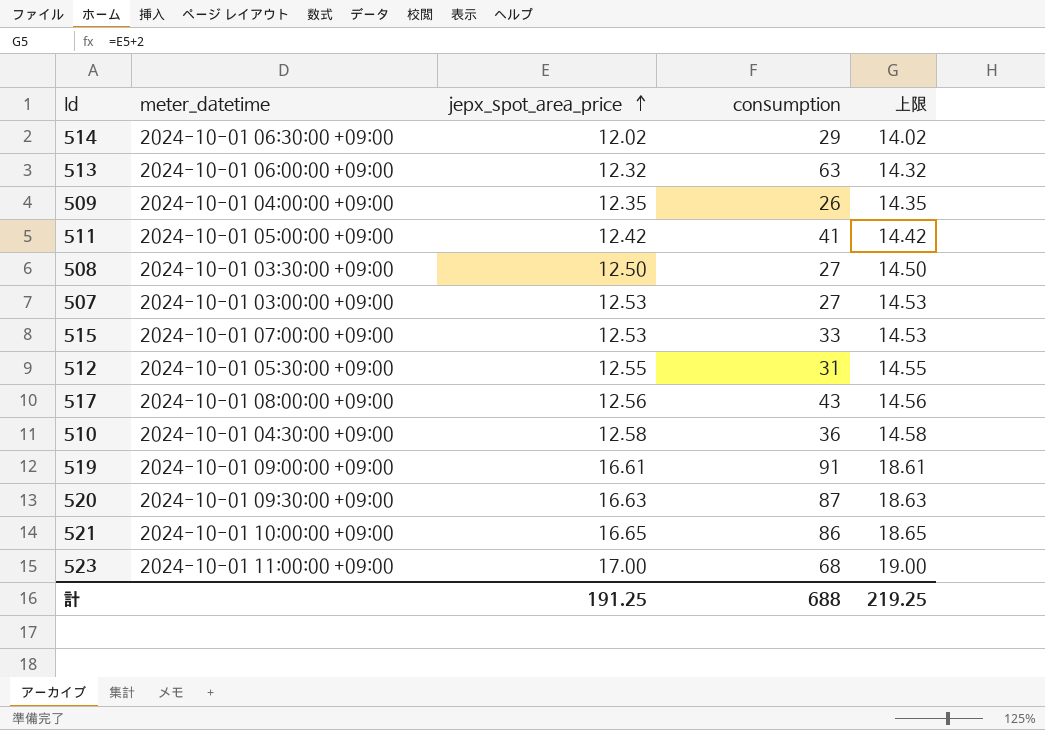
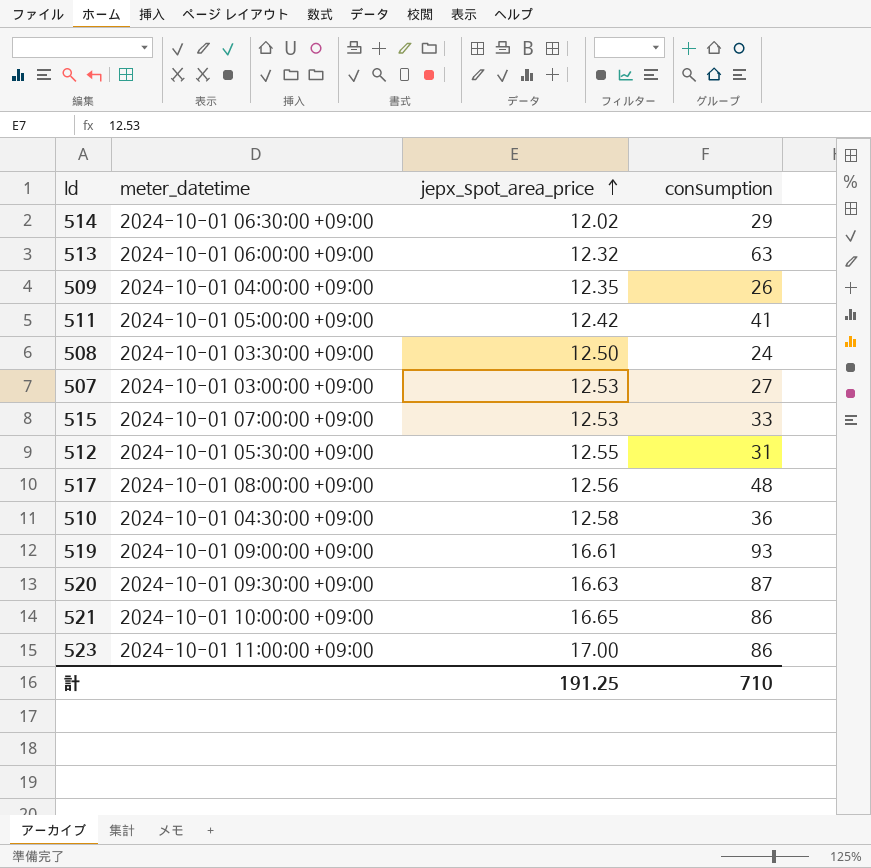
column 上限 | formula: [jepx_spot_area_price] + 2 -> none
508 | consumption: 27 -> 24
517 | consumption: 43 -> 48
519 | consumption: 91 -> 93
523 | consumption: 68 -> 86
計 | consumption: 688 -> 710

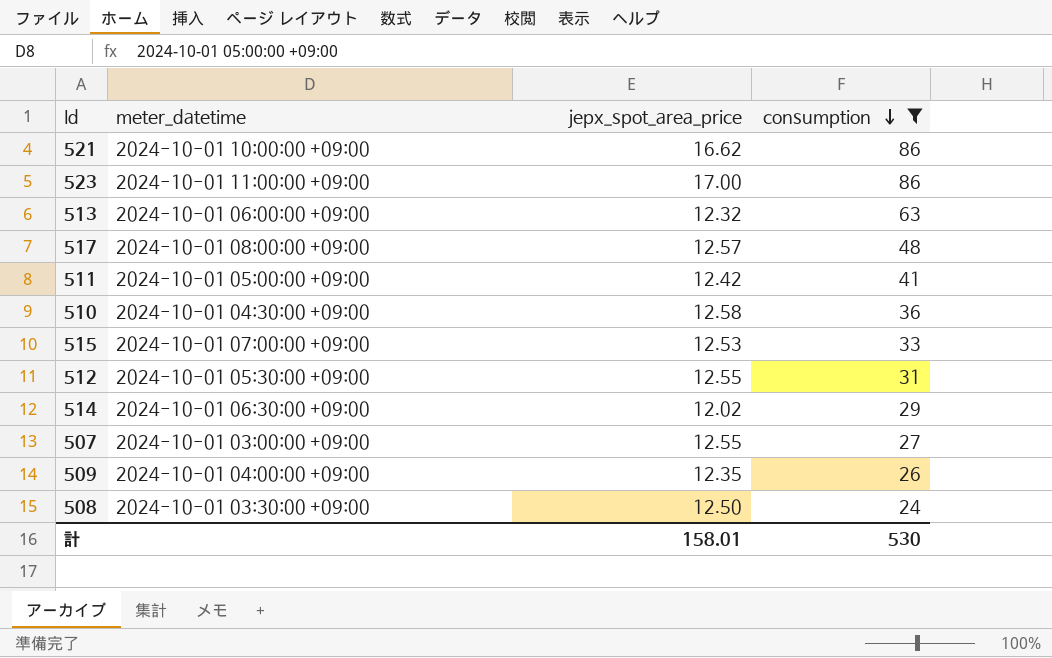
filter: none -> consumption <= 86
row order: jepx_spot_area_price ascending -> consumption descending
521 | jepx_spot_area_price: 16.65 -> 16.62
517 | jepx_spot_area_price: 12.56 -> 12.57
507 | jepx_spot_area_price: 12.53 -> 12.55
計 | jepx_spot_area_price: 191.25 -> 158.01
計 | consumption: 710 -> 530

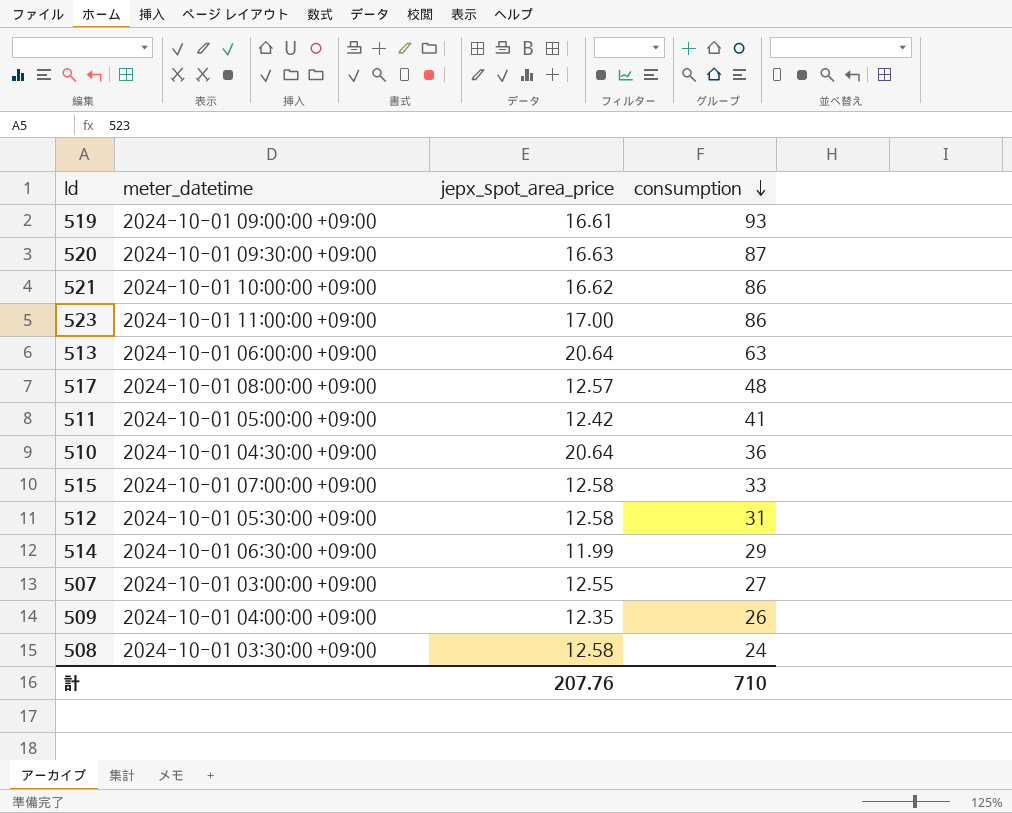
filter: consumption <= 86 -> none
513 | jepx_spot_area_price: 12.32 -> 20.64
510 | jepx_spot_area_price: 12.58 -> 20.64
515 | jepx_spot_area_price: 12.53 -> 12.58
512 | jepx_spot_area_price: 12.55 -> 12.58
514 | jepx_spot_area_price: 12.02 -> 11.99
508 | jepx_spot_area_price: 12.50 -> 12.58
計 | jepx_spot_area_price: 158.01 -> 207.76
計 | consumption: 530 -> 710

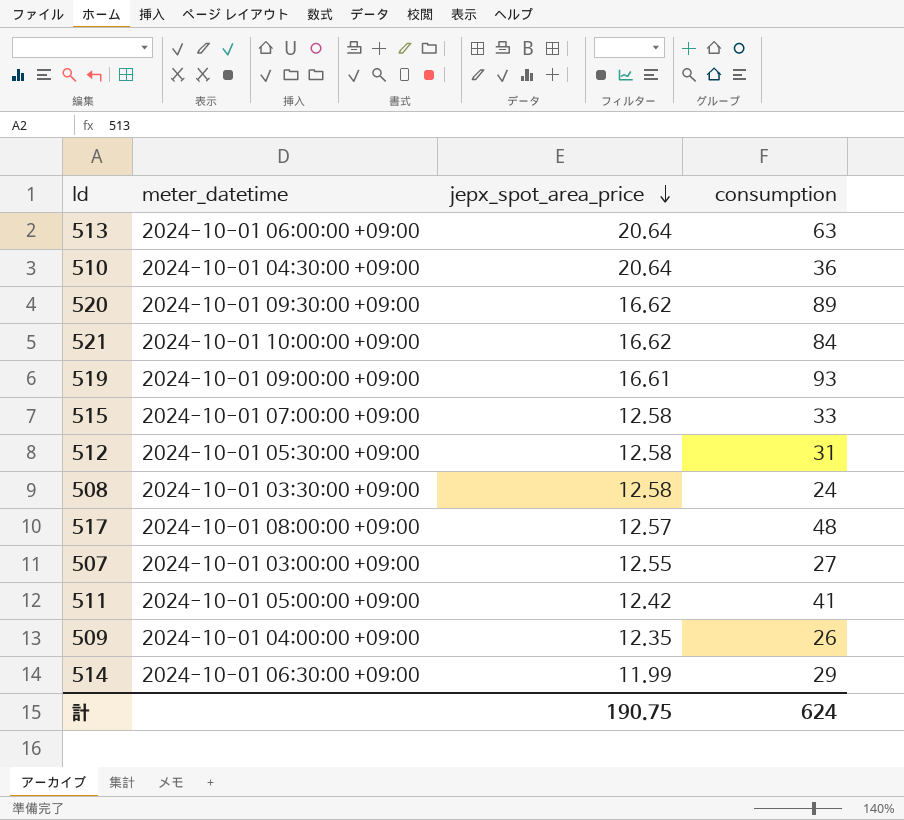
row order: consumption descending -> jepx_spot_area_price descending
row 523: 2024-10-01 11:00:00 +09:00 | 17.00 | 86 -> none
520 | jepx_spot_area_price: 16.63 -> 16.62
520 | consumption: 87 -> 89
521 | consumption: 86 -> 84
計 | jepx_spot_area_price: 207.76 -> 190.75
計 | consumption: 710 -> 624

